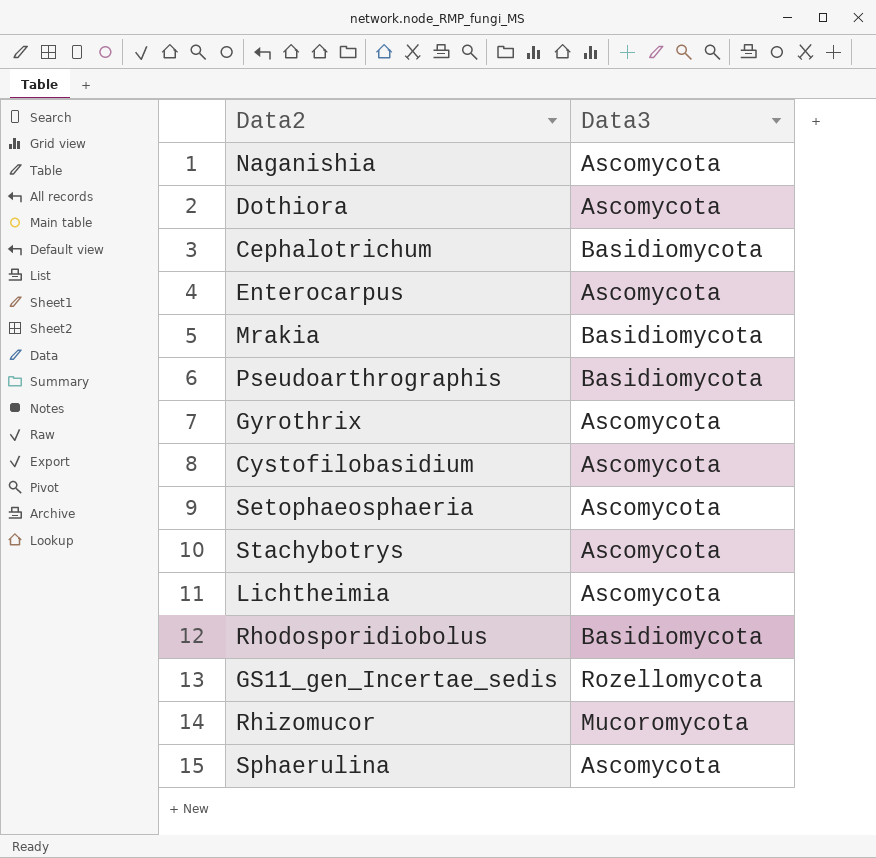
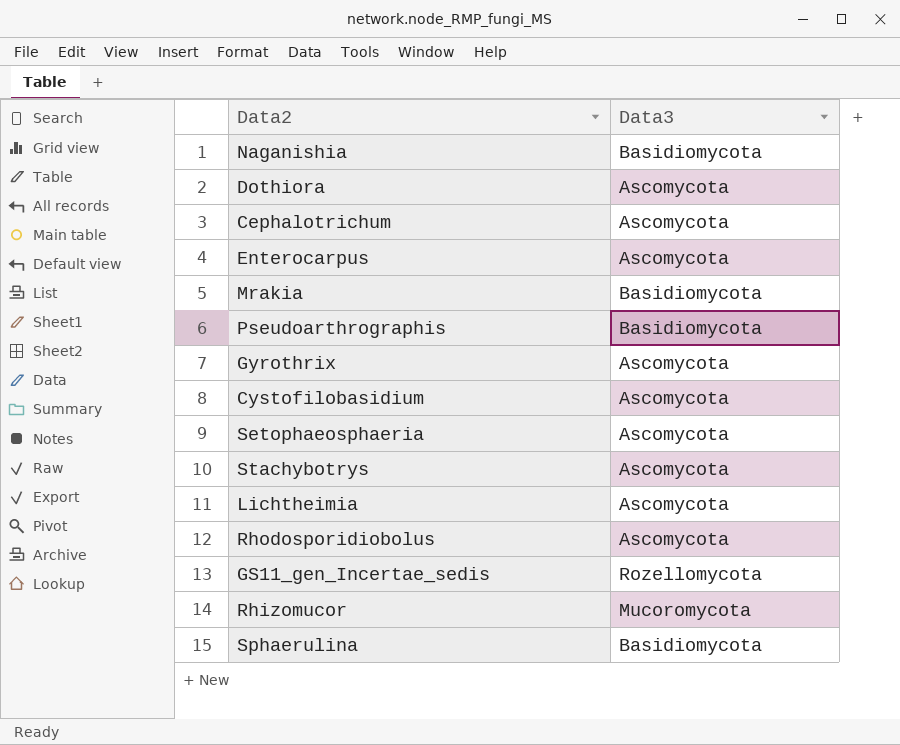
Naganishia | Data3: Ascomycota -> Basidiomycota
Cephalotrichum | Data3: Basidiomycota -> Ascomycota
Rhodosporidiobolus | Data3: Basidiomycota -> Ascomycota
Sphaerulina | Data3: Ascomycota -> Basidiomycota

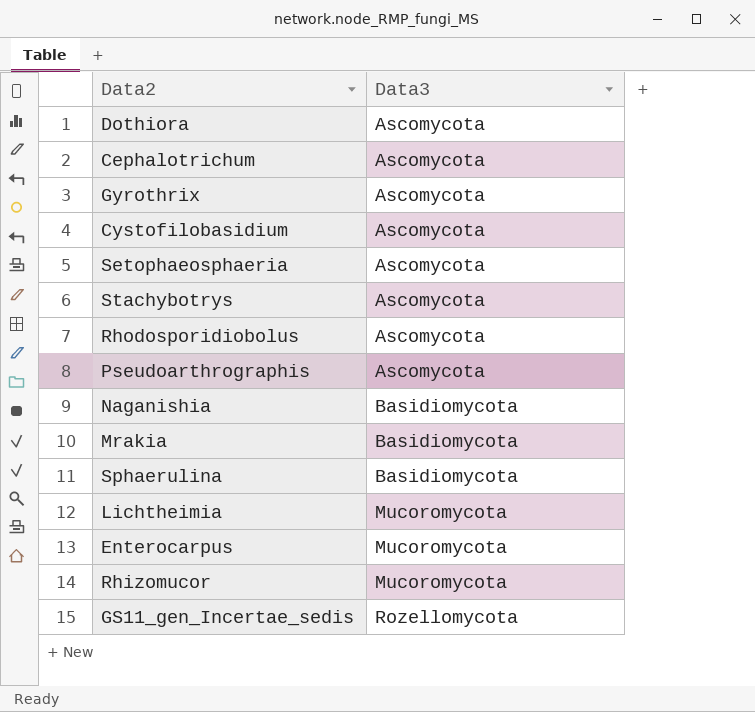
row order: none -> Data3 ascending
Pseudoarthrographis | Data3: Basidiomycota -> Ascomycota
Lichtheimia | Data3: Ascomycota -> Mucoromycota
Enterocarpus | Data3: Ascomycota -> Mucoromycota

